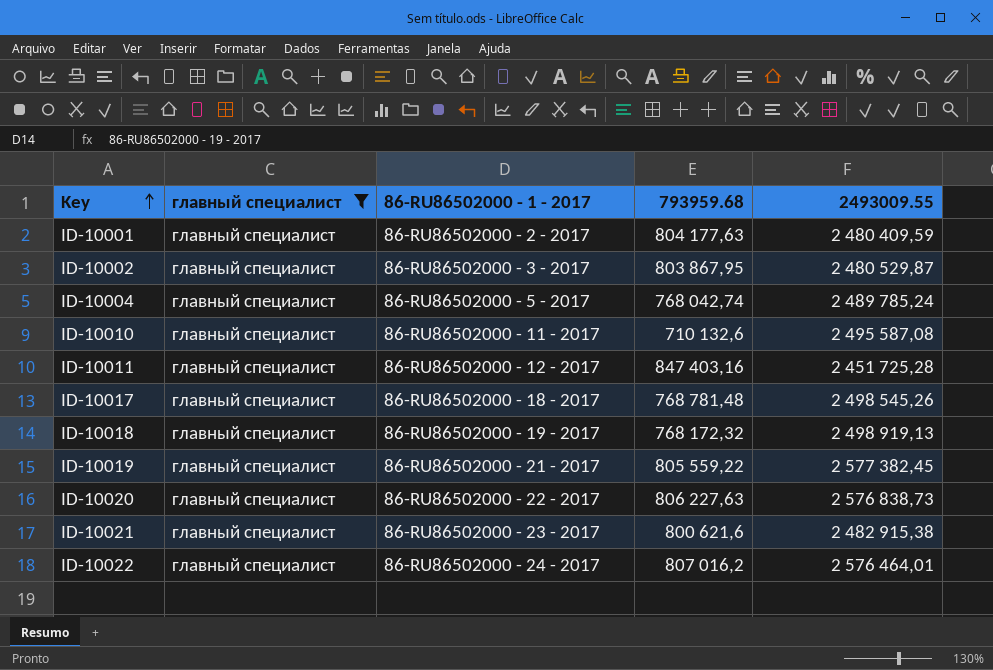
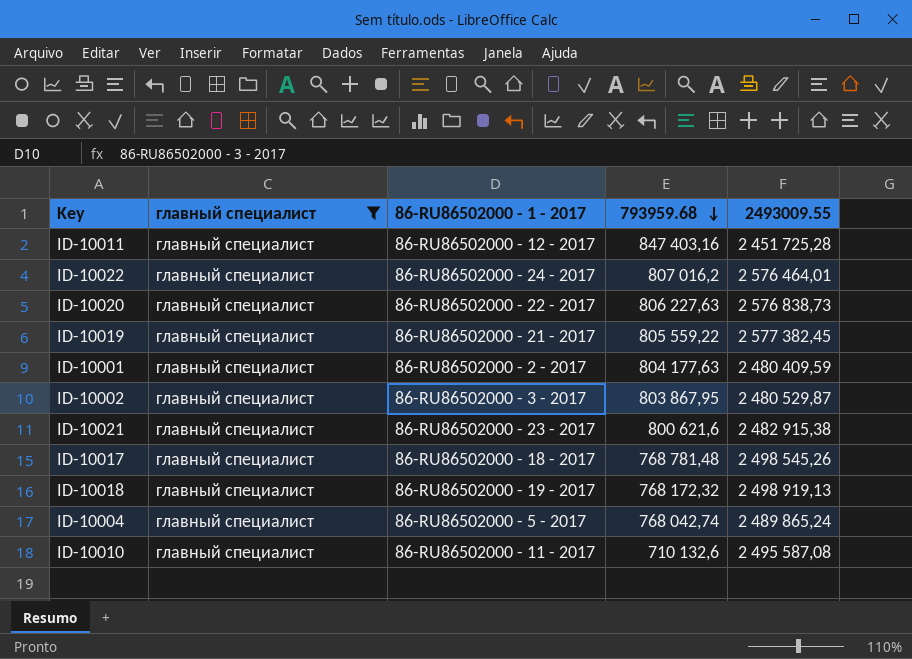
row order: Key ascending -> 793959.68 descending
ID-10004 | 2493009.55: 2 489 785,24 -> 2 489 865,24

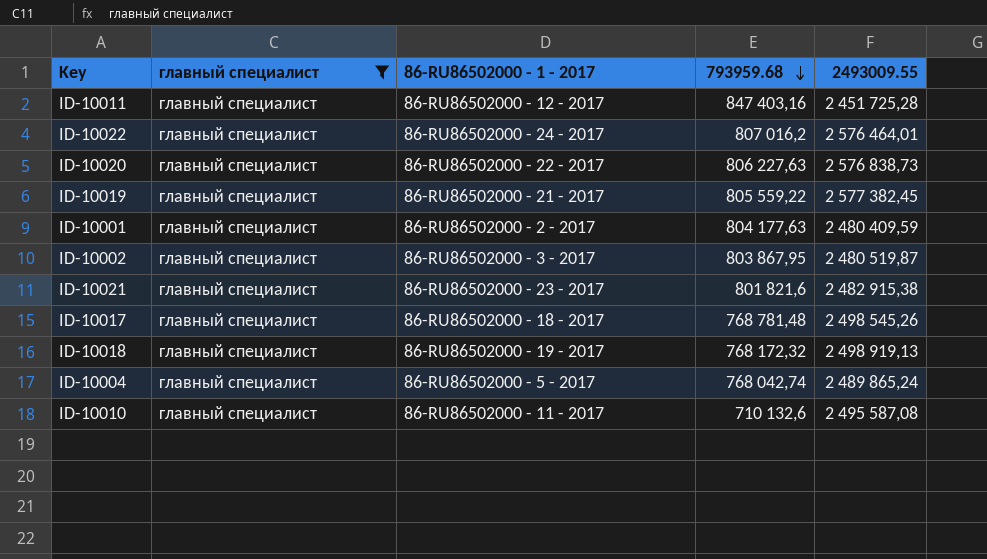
ID-10002 | 2493009.55: 2 480 529,87 -> 2 480 519,87
ID-10021 | 793959.68: 800 621,6 -> 801 821,6

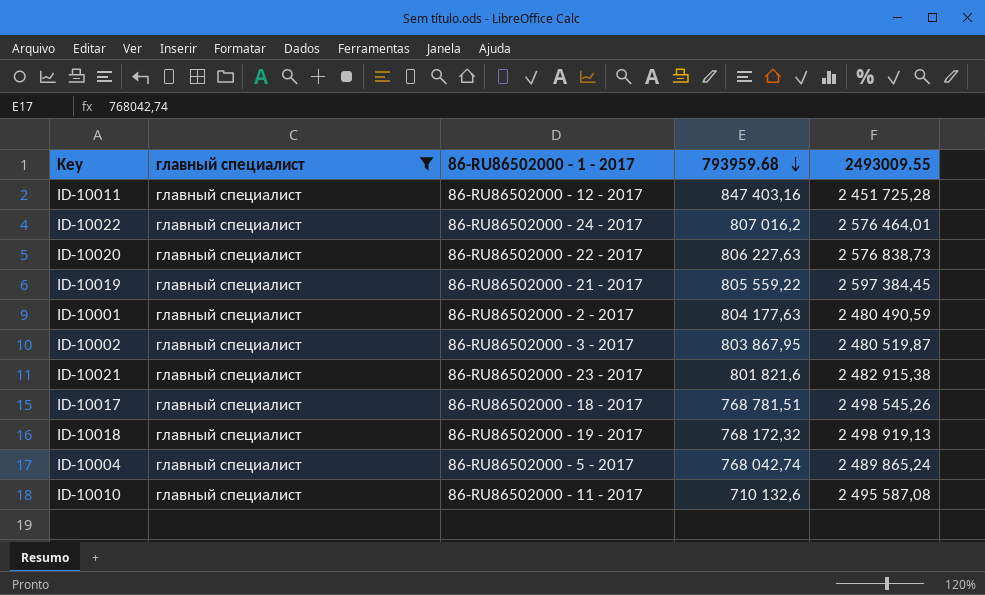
ID-10019 | 2493009.55: 2 577 382,45 -> 2 597 384,45
ID-10001 | 2493009.55: 2 480 409,59 -> 2 480 490,59
ID-10017 | 793959.68: 768 781,48 -> 768 781,51

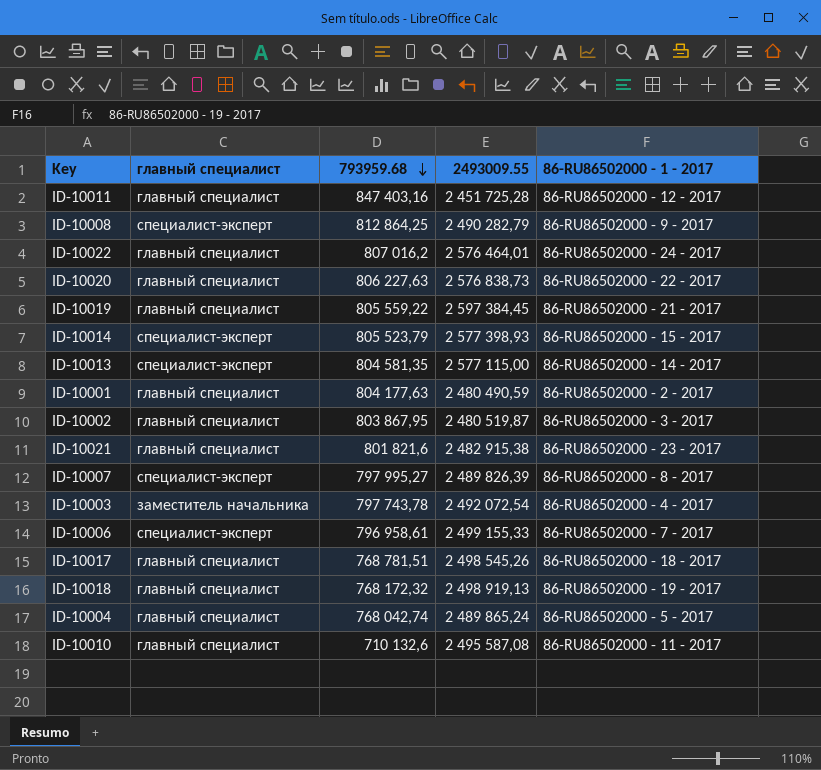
filter: главный специалист = главный специалист -> none
column 86-RU86502000 - 1 - 2017 | position: 3 -> 5

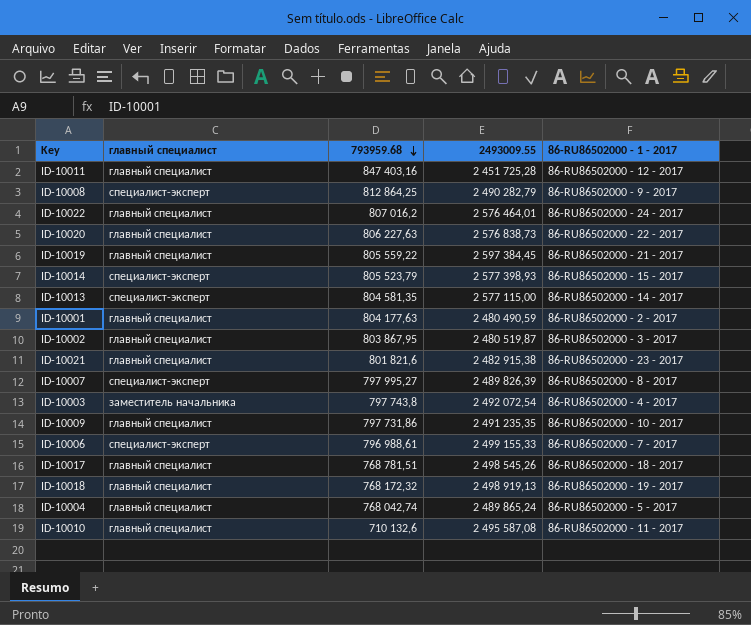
ID-10003 | 793959.68: 797 743,78 -> 797 743,8
row ID-10009: none -> главный специалист | 797 731,86 | 2 491 235,35 | 86-RU86502000 - 10 - 2017
ID-10006 | 793959.68: 796 958,61 -> 796 988,61

